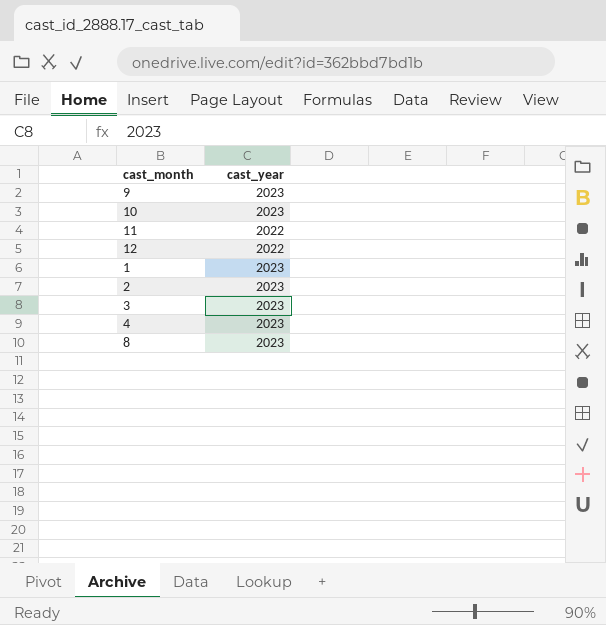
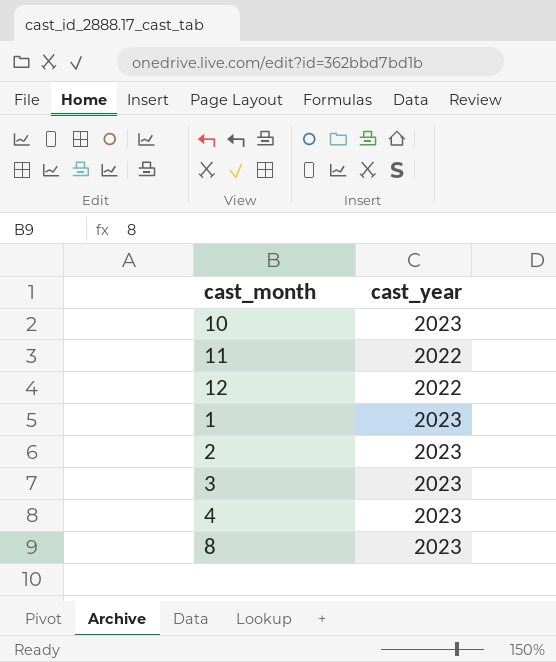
row 9: 2023 -> none

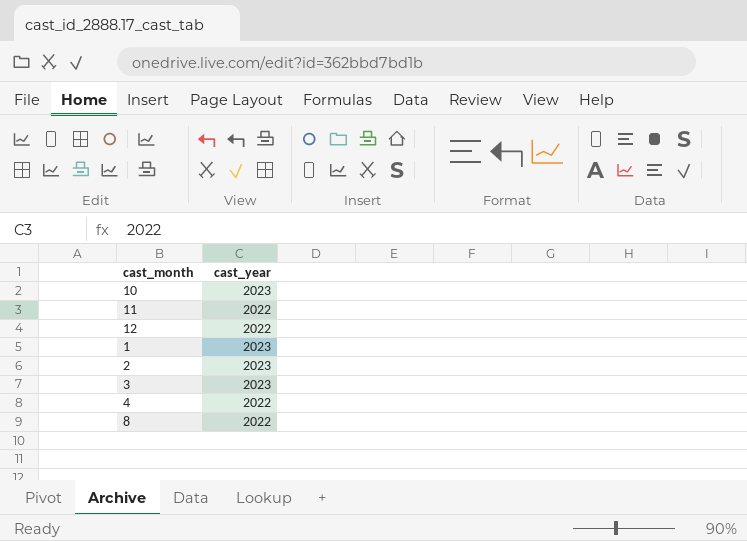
4 | cast_year: 2023 -> 2022
8 | cast_year: 2023 -> 2022

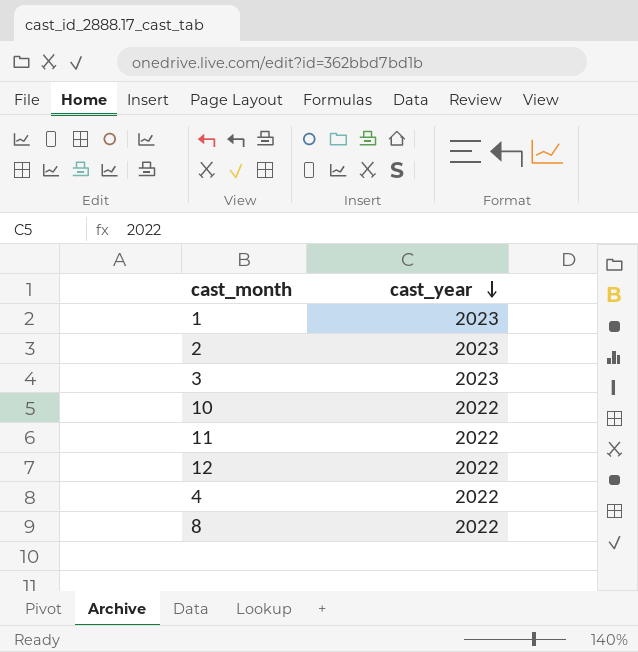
row order: none -> cast_year descending
10 | cast_year: 2023 -> 2022

